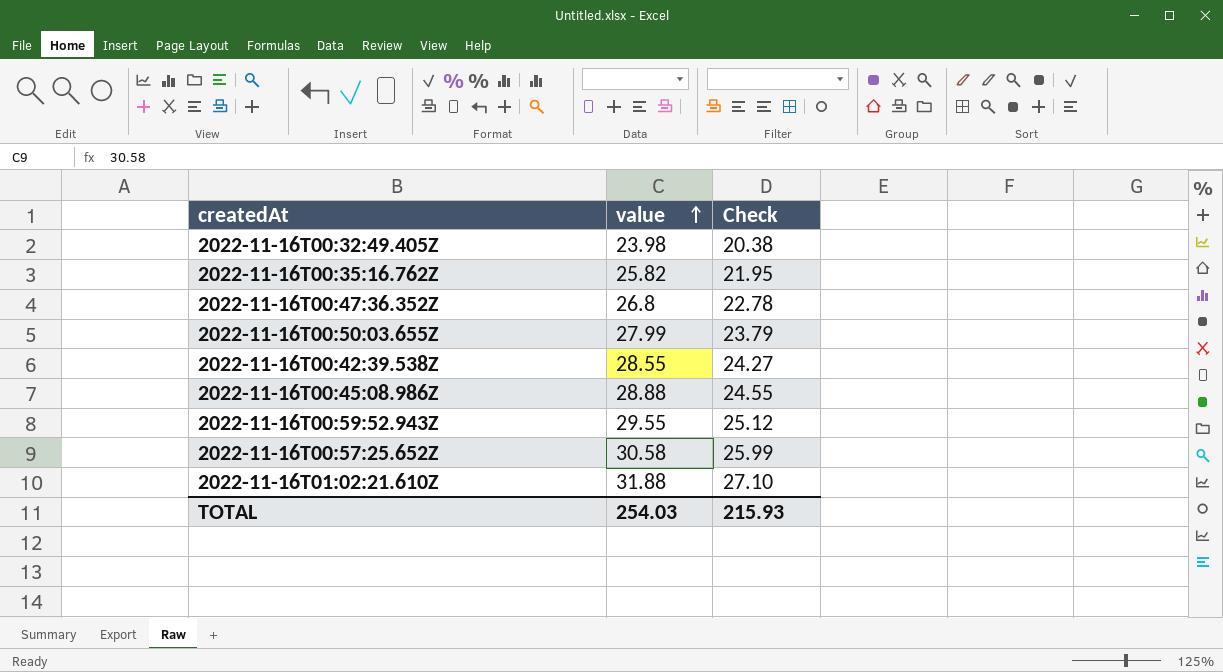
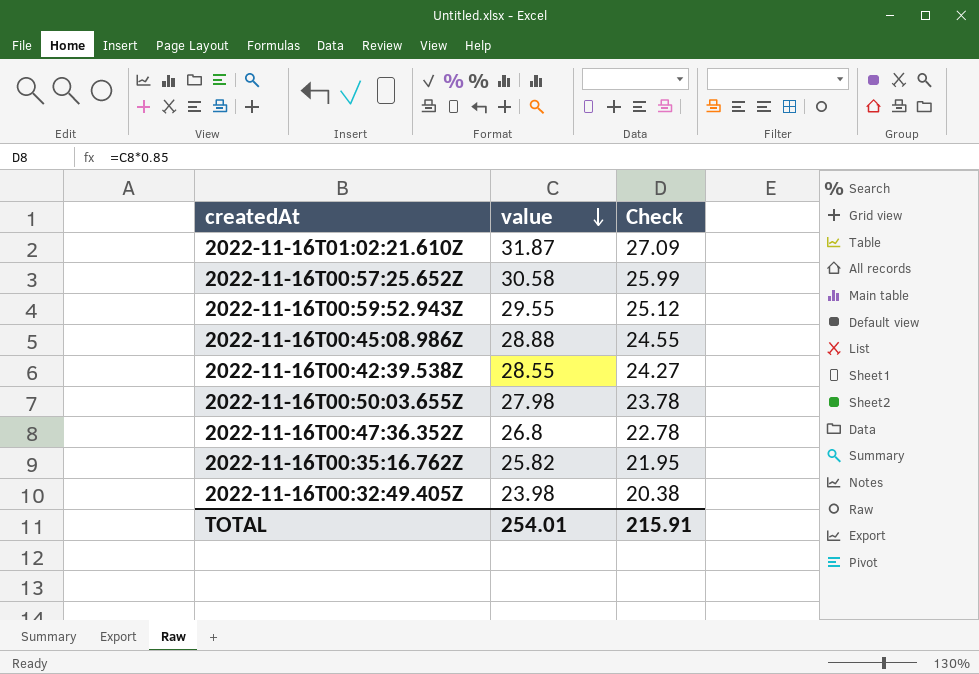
row order: value ascending -> value descending
2022-11-16T01:02:21.610Z | value: 31.88 -> 31.87
2022-11-16T01:02:21.610Z | Check: 27.10 -> 27.09
2022-11-16T00:50:03.655Z | value: 27.99 -> 27.98
2022-11-16T00:50:03.655Z | Check: 23.79 -> 23.78
TOTAL | value: 254.03 -> 254.01
TOTAL | Check: 215.93 -> 215.91

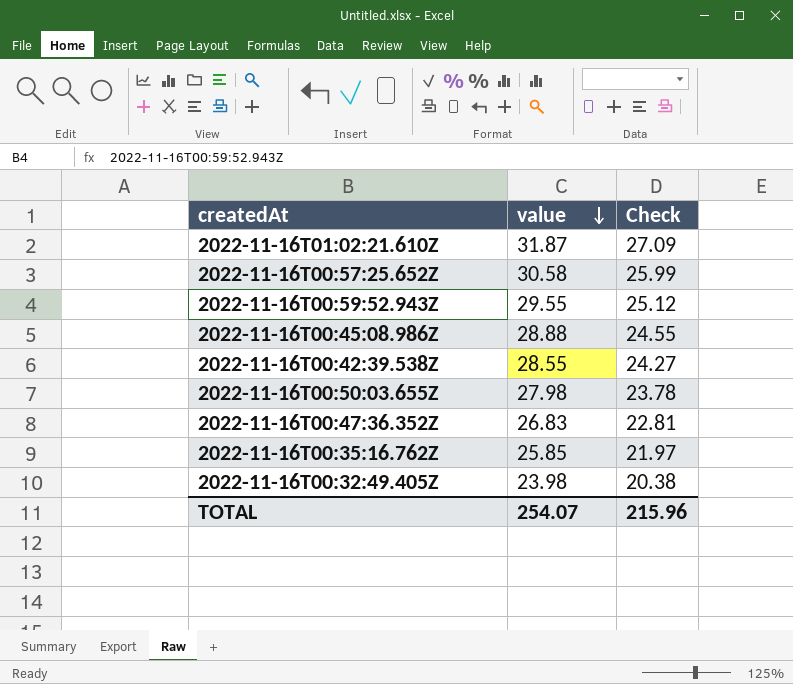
2022-11-16T00:47:36.352Z | value: 26.8 -> 26.83
2022-11-16T00:47:36.352Z | Check: 22.78 -> 22.81
2022-11-16T00:35:16.762Z | value: 25.82 -> 25.85
2022-11-16T00:35:16.762Z | Check: 21.95 -> 21.97
TOTAL | value: 254.01 -> 254.07
TOTAL | Check: 215.91 -> 215.96

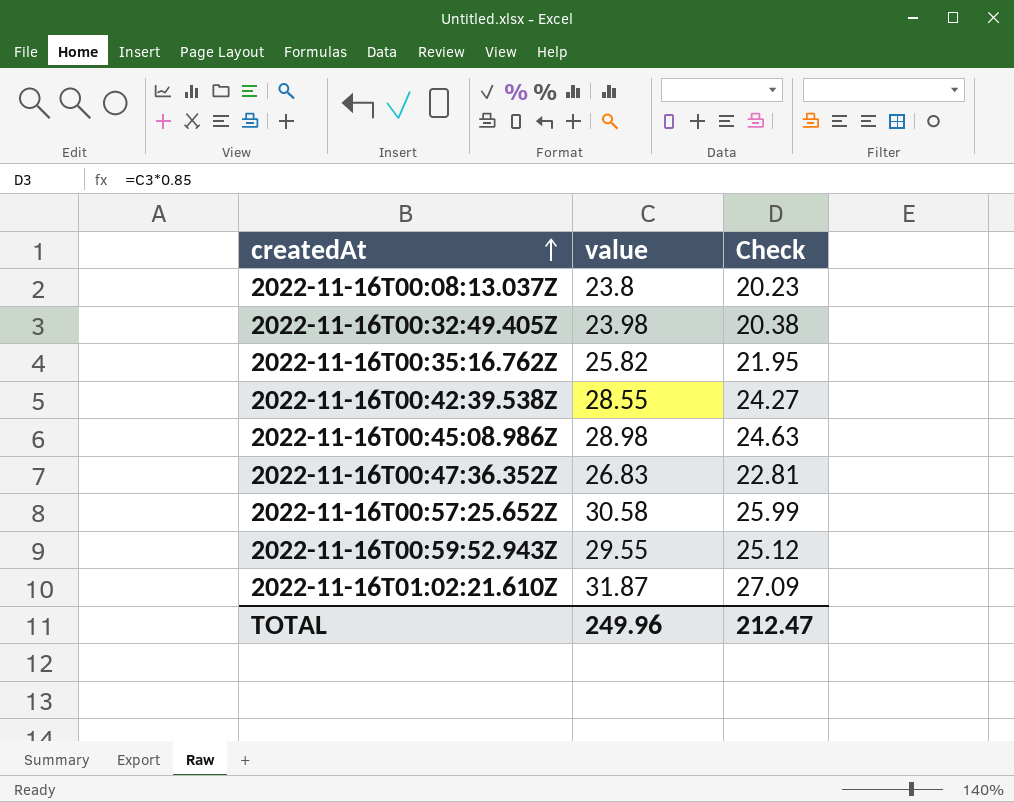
row order: value descending -> createdAt ascending
row 2022-11-16T00:50:03.655Z: 27.98 | 23.78 -> none
row 2022-11-16T00:08:13.037Z: none -> 23.8 | 20.23
2022-11-16T00:35:16.762Z | value: 25.85 -> 25.82
2022-11-16T00:35:16.762Z | Check: 21.97 -> 21.95
2022-11-16T00:45:08.986Z | value: 28.88 -> 28.98
2022-11-16T00:45:08.986Z | Check: 24.55 -> 24.63
TOTAL | value: 254.07 -> 249.96
TOTAL | Check: 215.96 -> 212.47

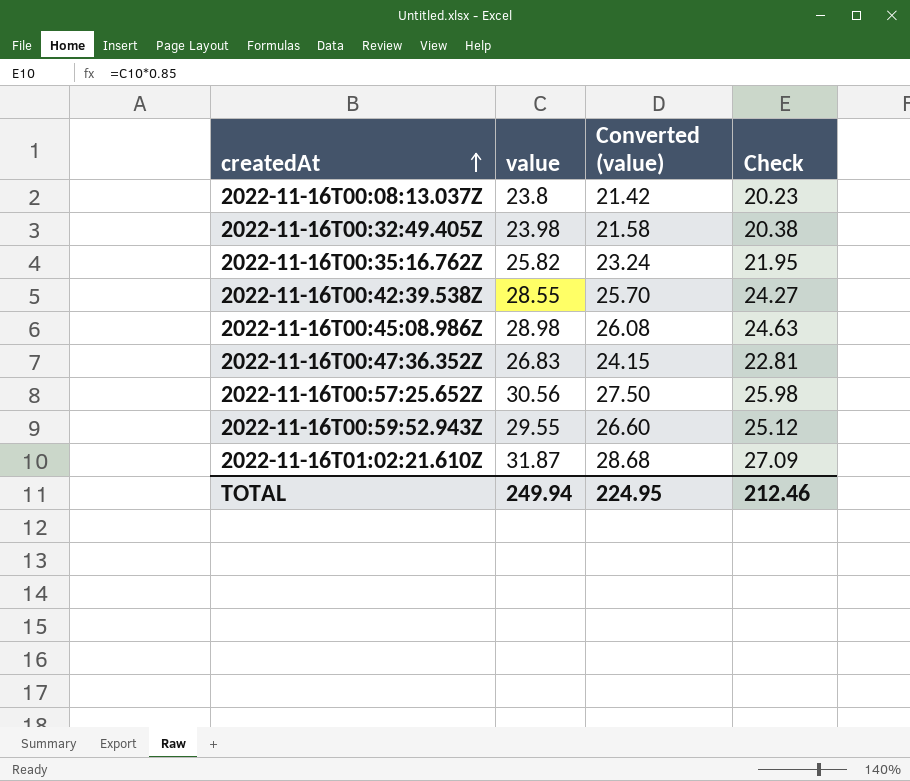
column Converted (value) | formula: none -> [value] * 0.9
2022-11-16T00:57:25.652Z | value: 30.58 -> 30.56
2022-11-16T00:57:25.652Z | Check: 25.99 -> 25.98
TOTAL | value: 249.96 -> 249.94
TOTAL | Check: 212.47 -> 212.46

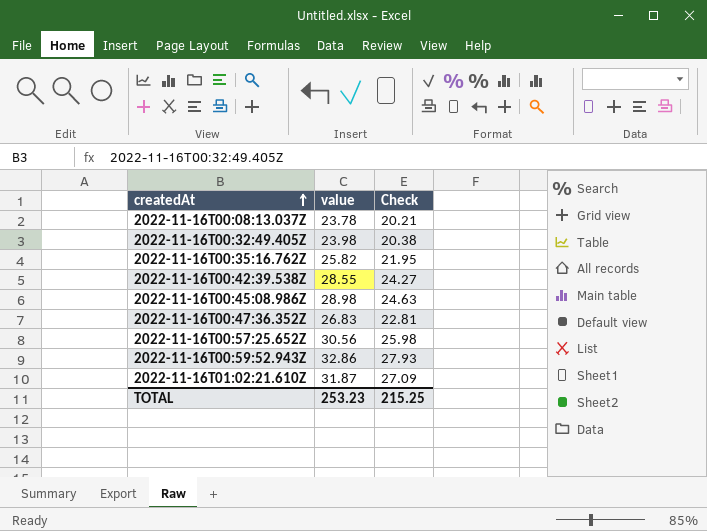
column Converted (value) | formula: [value] * 0.9 -> none
2022-11-16T00:08:13.037Z | value: 23.8 -> 23.78
2022-11-16T00:08:13.037Z | Check: 20.23 -> 20.21
2022-11-16T00:59:52.943Z | value: 29.55 -> 32.86
2022-11-16T00:59:52.943Z | Check: 25.12 -> 27.93
TOTAL | value: 249.94 -> 253.23
TOTAL | Check: 212.46 -> 215.25

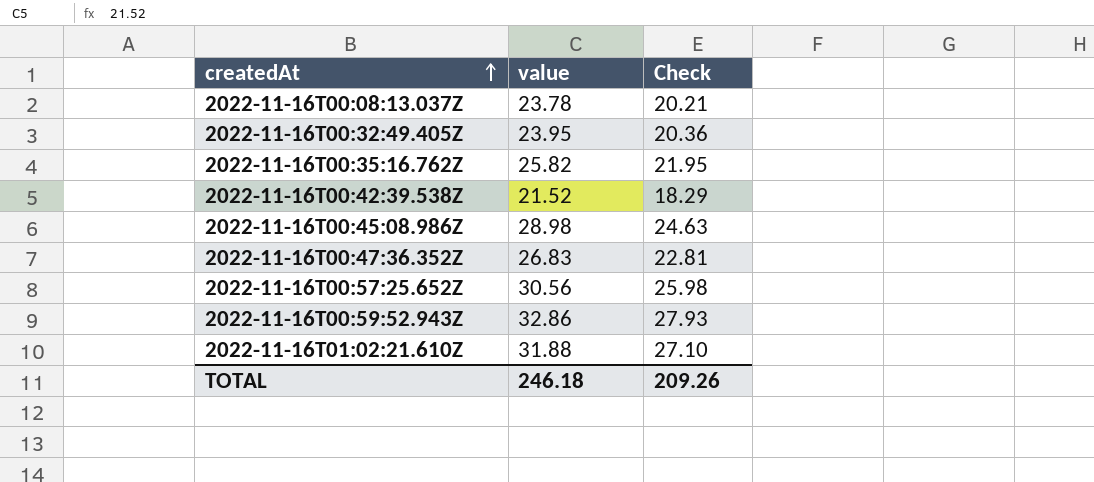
2022-11-16T00:32:49.405Z | value: 23.98 -> 23.95
2022-11-16T00:32:49.405Z | Check: 20.38 -> 20.36
2022-11-16T00:42:39.538Z | value: 28.55 -> 21.52
2022-11-16T00:42:39.538Z | Check: 24.27 -> 18.29
2022-11-16T01:02:21.610Z | value: 31.87 -> 31.88
2022-11-16T01:02:21.610Z | Check: 27.09 -> 27.10
TOTAL | value: 253.23 -> 246.18
TOTAL | Check: 215.25 -> 209.26

